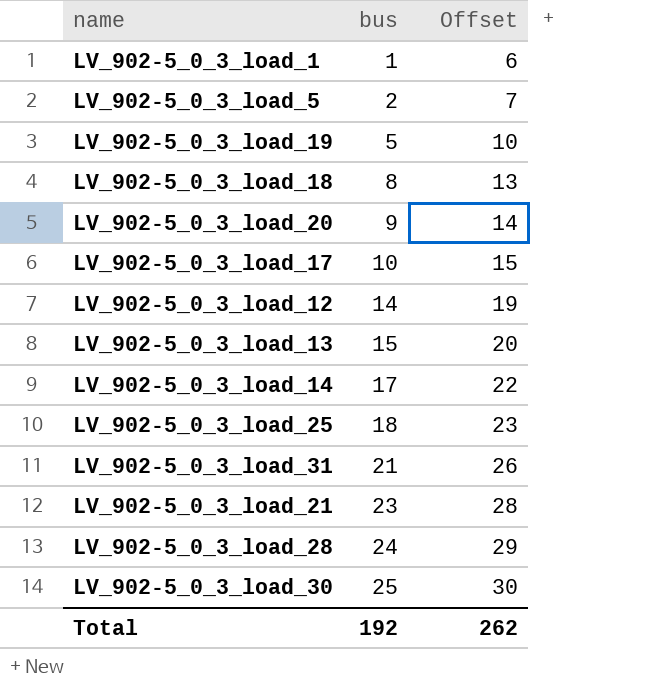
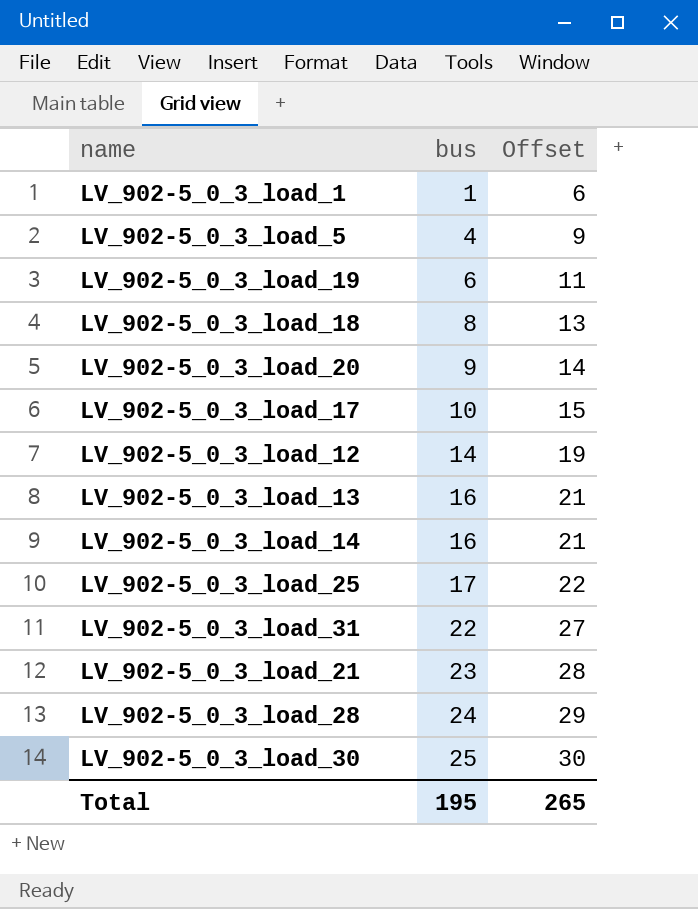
LV_902-5_0_3_load_5 | bus: 2 -> 4
LV_902-5_0_3_load_5 | Offset: 7 -> 9
LV_902-5_0_3_load_19 | bus: 5 -> 6
LV_902-5_0_3_load_19 | Offset: 10 -> 11
LV_902-5_0_3_load_13 | bus: 15 -> 16
LV_902-5_0_3_load_13 | Offset: 20 -> 21
LV_902-5_0_3_load_14 | bus: 17 -> 16
LV_902-5_0_3_load_14 | Offset: 22 -> 21
LV_902-5_0_3_load_25 | bus: 18 -> 17
LV_902-5_0_3_load_25 | Offset: 23 -> 22
LV_902-5_0_3_load_31 | bus: 21 -> 22
LV_902-5_0_3_load_31 | Offset: 26 -> 27
Total | bus: 192 -> 195
Total | Offset: 262 -> 265

